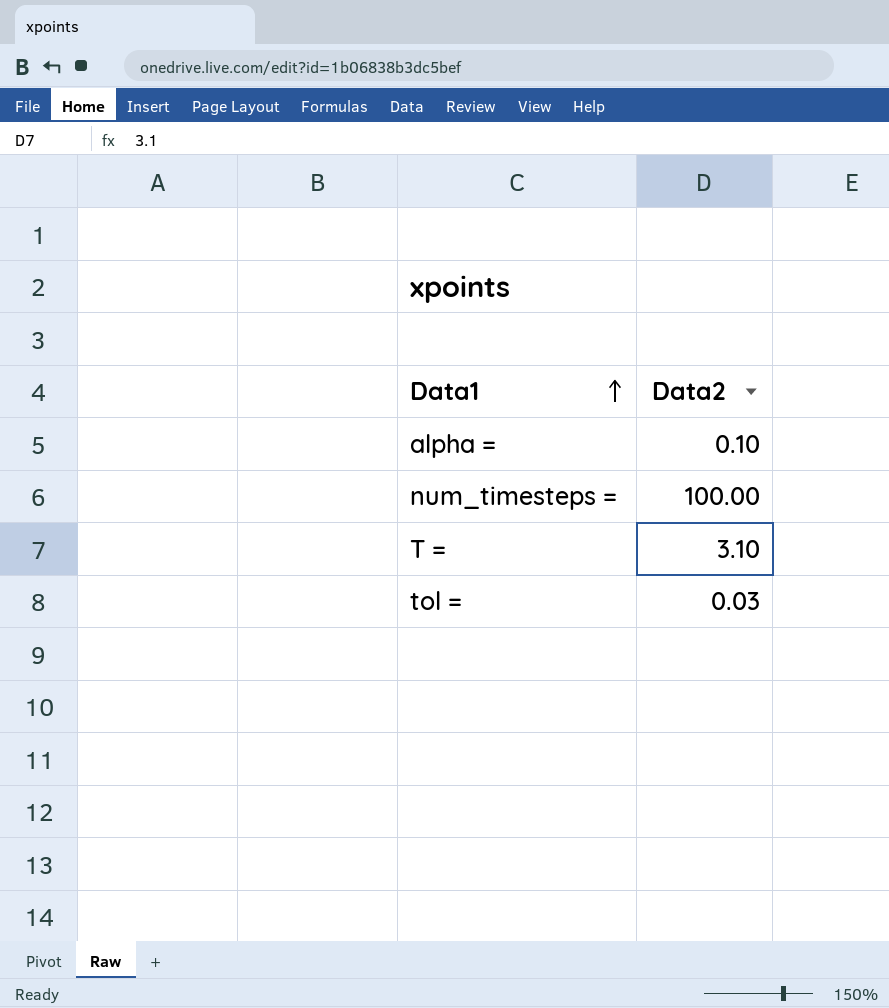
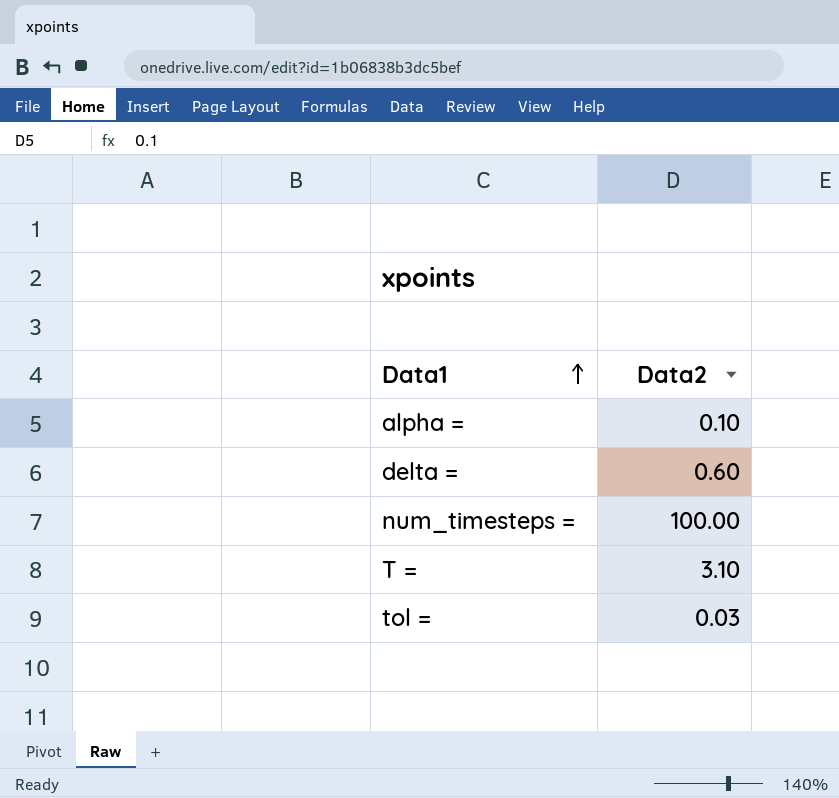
row delta =: none -> 0.60

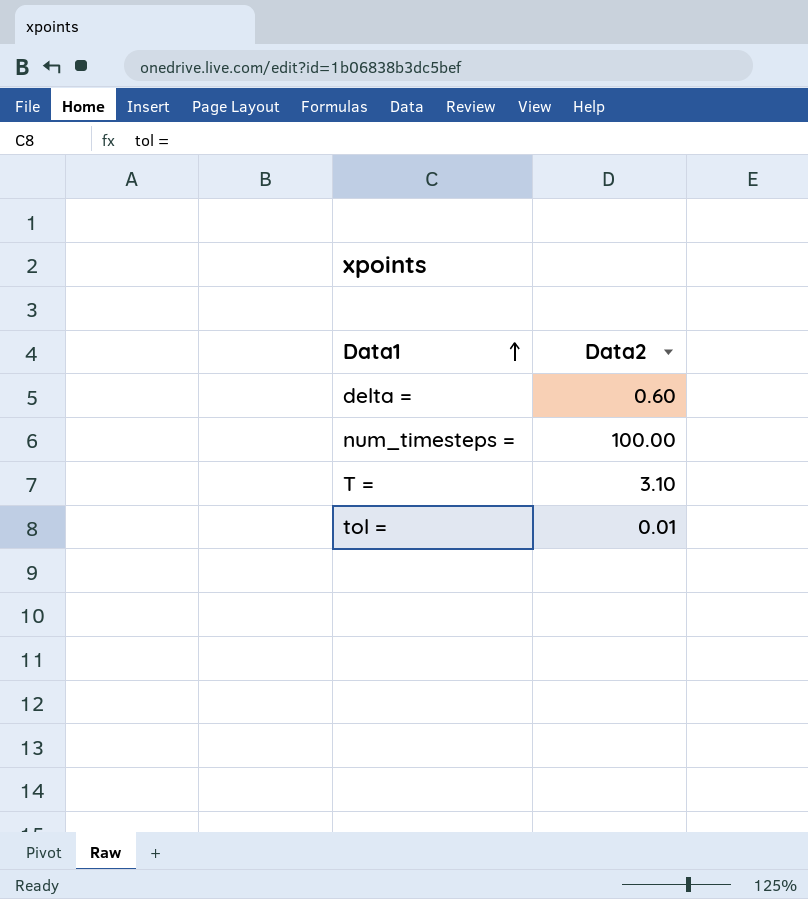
row alpha =: 0.10 -> none
tol = | Data2: 0.03 -> 0.01

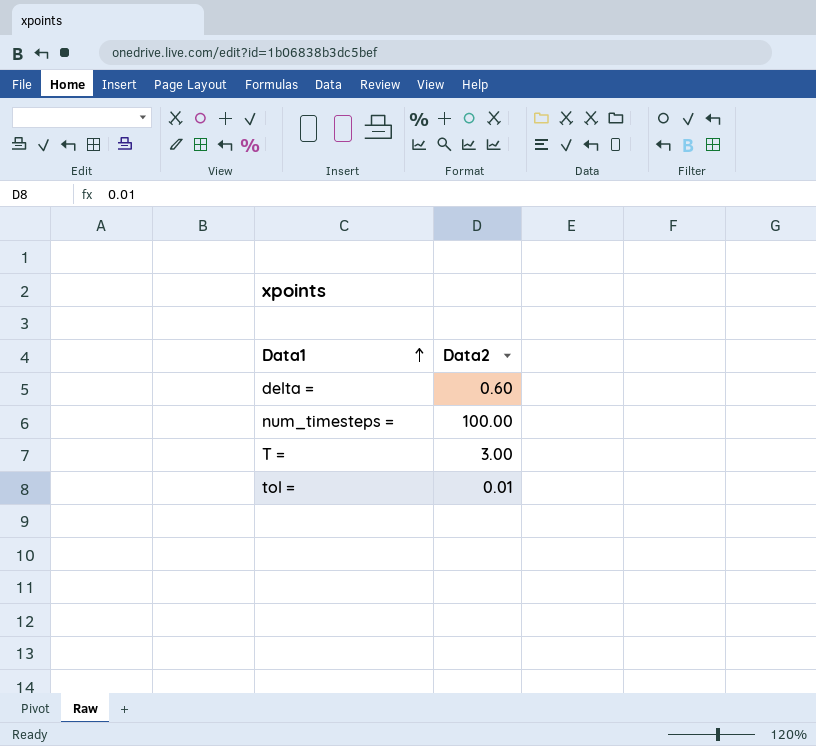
T = | Data2: 3.10 -> 3.00

